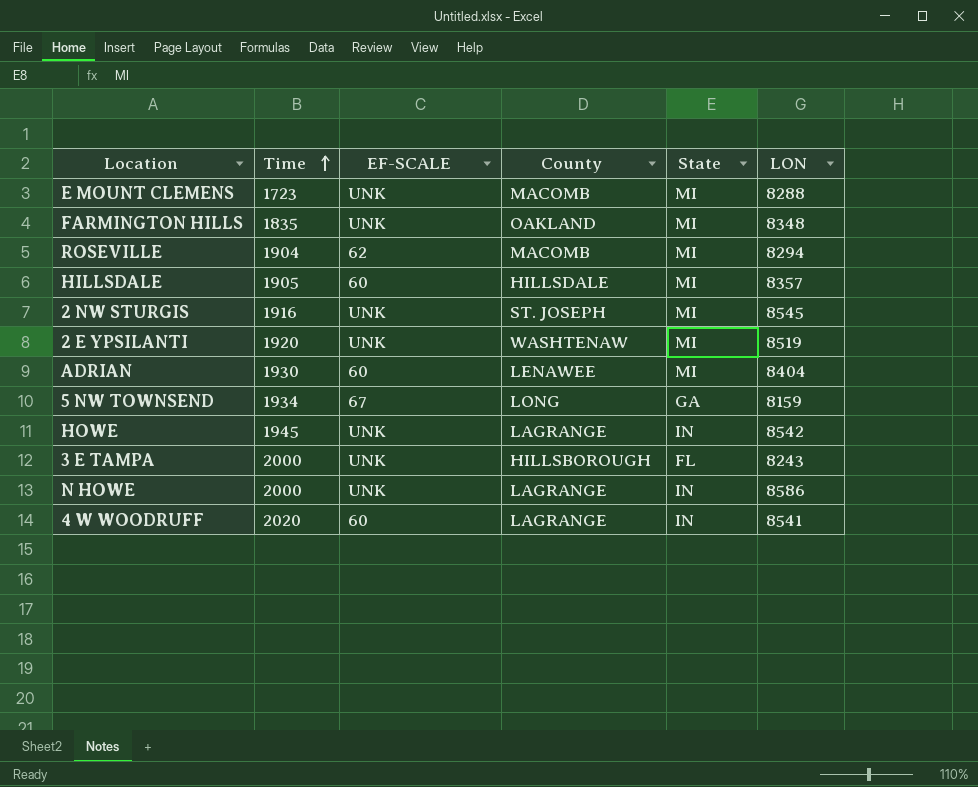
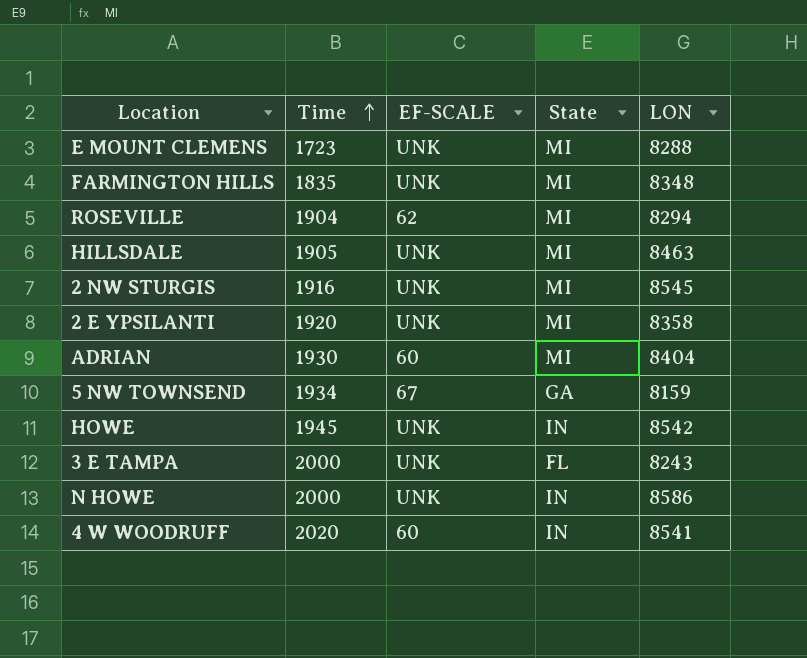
column County | position: 4 -> none
HILLSDALE | EF-SCALE: 60 -> UNK
HILLSDALE | LON: 8357 -> 8463
2 E YPSILANTI | LON: 8519 -> 8358

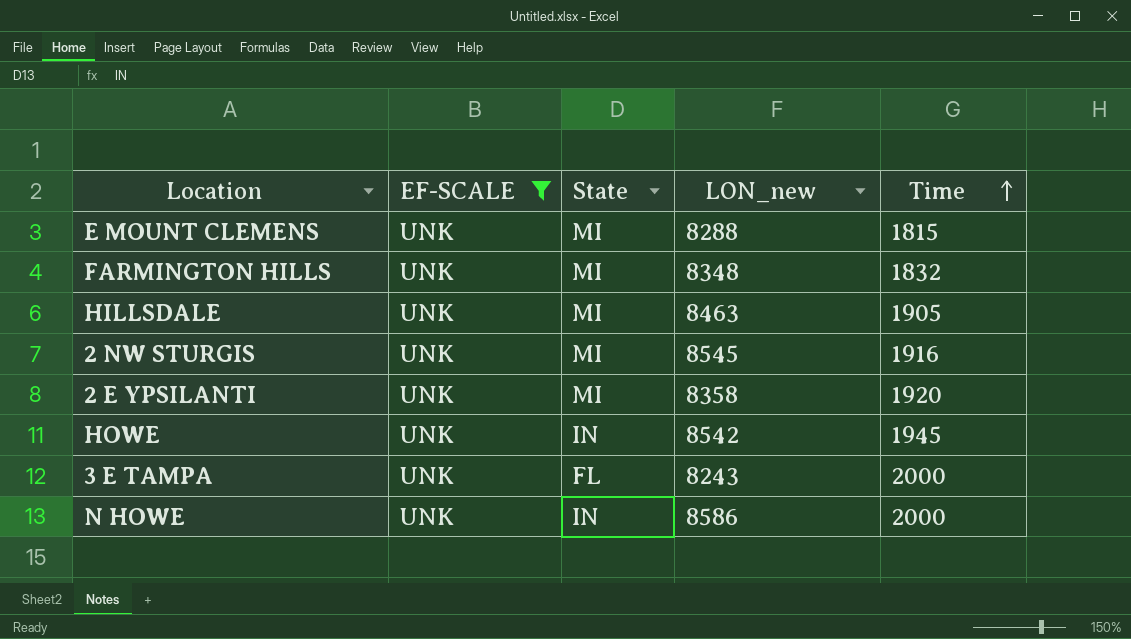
filter: none -> EF-SCALE = UNK
column name: LON -> LON_new
column Time | position: 2 -> 5
E MOUNT CLEMENS | Time: 1723 -> 1815
FARMINGTON HILLS | Time: 1835 -> 1832

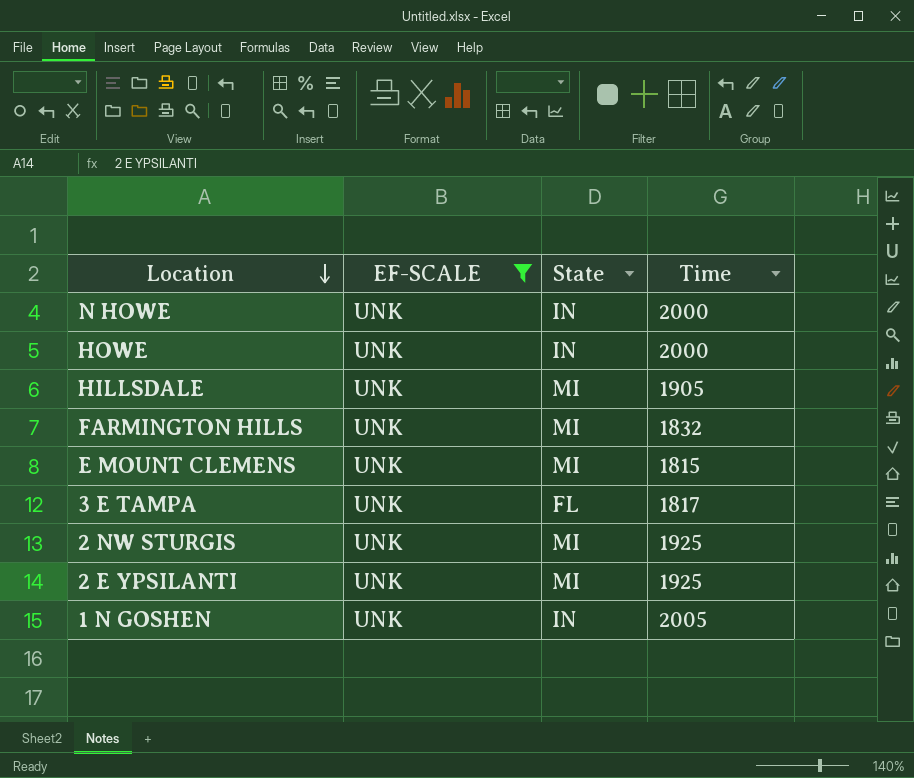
row order: Time ascending -> Location descending
column LON_new | position: 4 -> none
HOWE | Time: 1945 -> 2000
3 E TAMPA | Time: 2000 -> 1817
2 NW STURGIS | Time: 1916 -> 1925
2 E YPSILANTI | Time: 1920 -> 1925
row 1 N GOSHEN: none -> UNK | IN | 2005

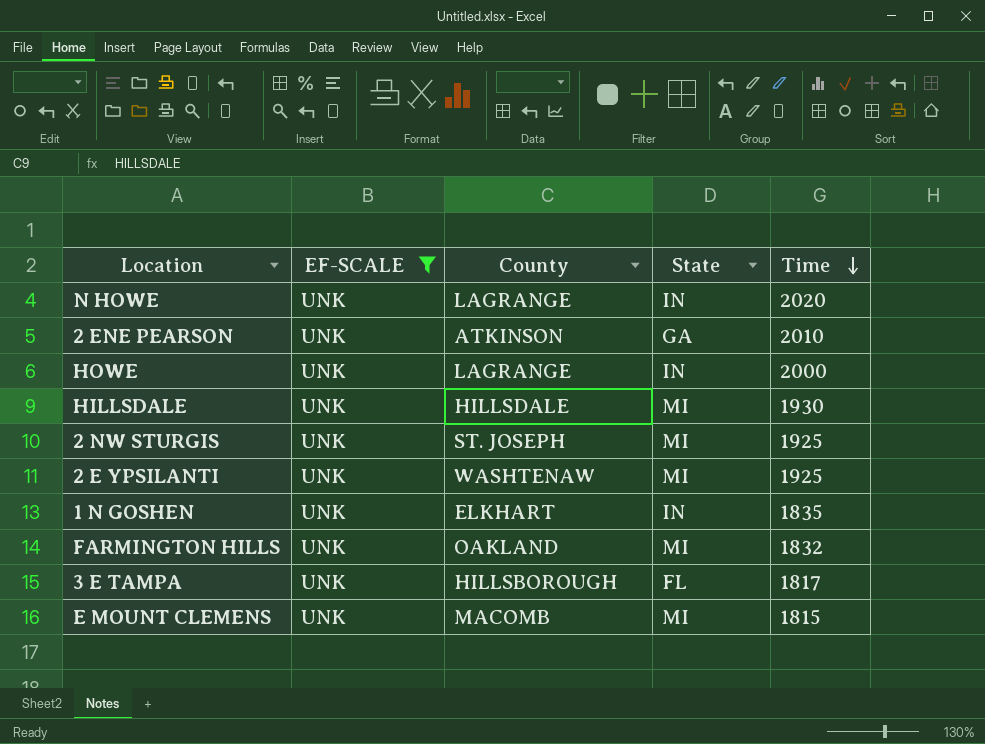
row order: Location descending -> Time descending
column County | position: none -> 3
N HOWE | Time: 2000 -> 2020
row 2 ENE PEARSON: none -> UNK | ATKINSON | GA | 2010
HILLSDALE | Time: 1905 -> 1930
1 N GOSHEN | Time: 2005 -> 1835

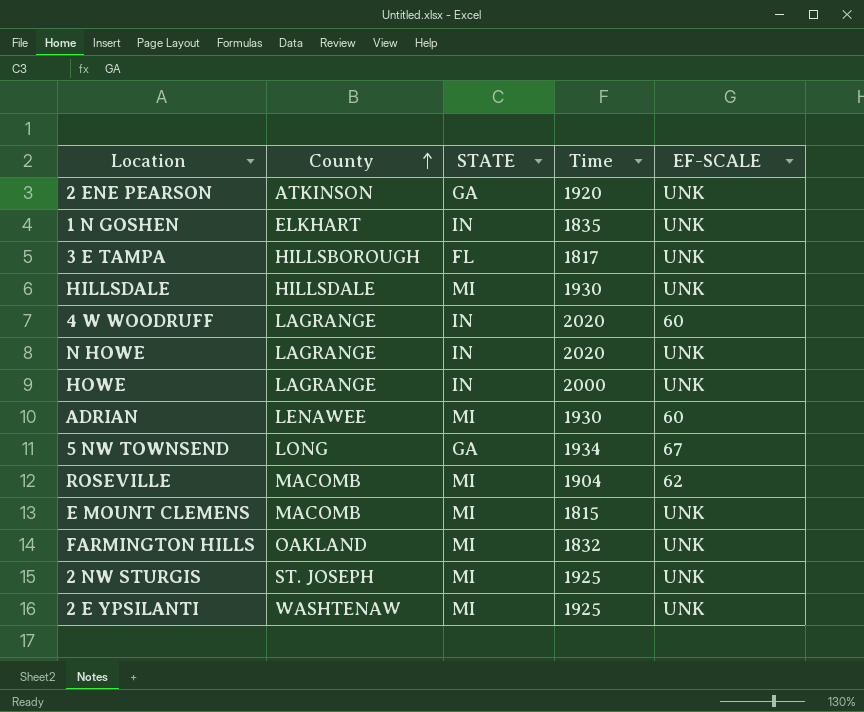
filter: EF-SCALE = UNK -> none
row order: Time descending -> County ascending
column name: State -> STATE
column EF-SCALE | position: 2 -> 5
2 ENE PEARSON | Time: 2010 -> 1920

